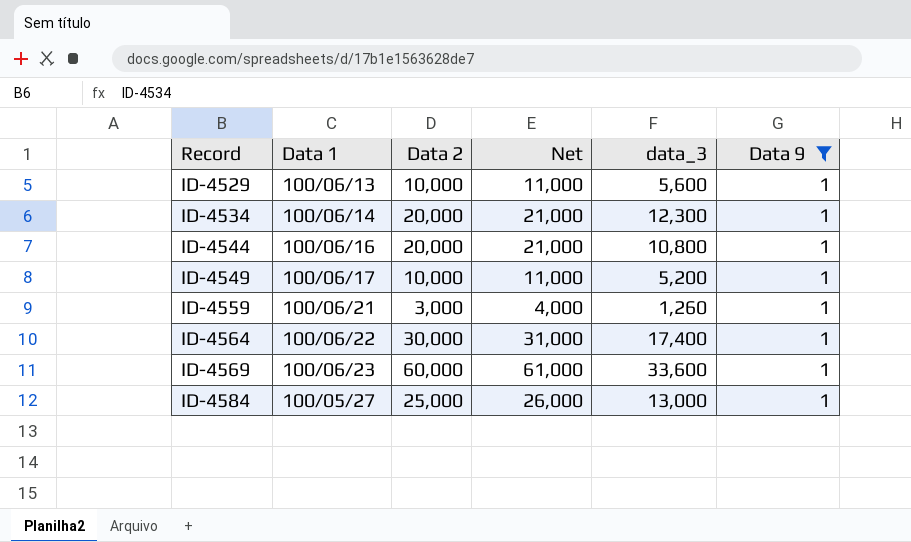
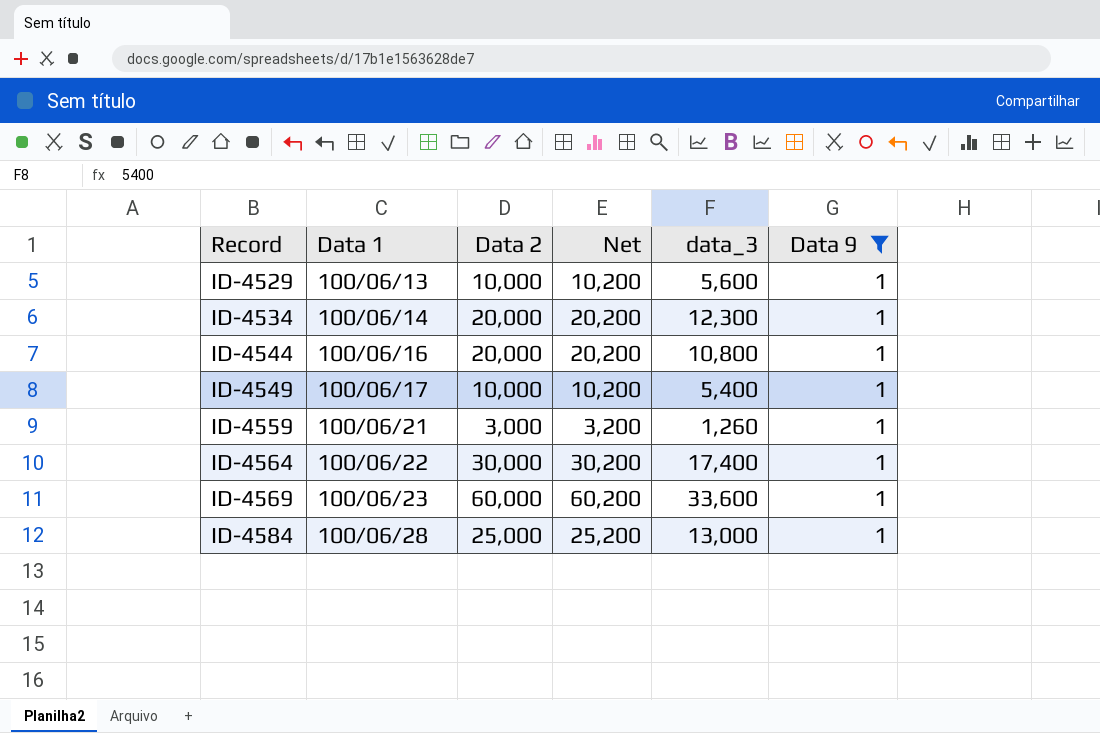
column Net | formula: [Data 2] + 1000 -> [Data 2] + 200
ID-4549 | data_3: 5,200 -> 5,400
ID-4584 | Data 1: 100/05/27 -> 100/06/28

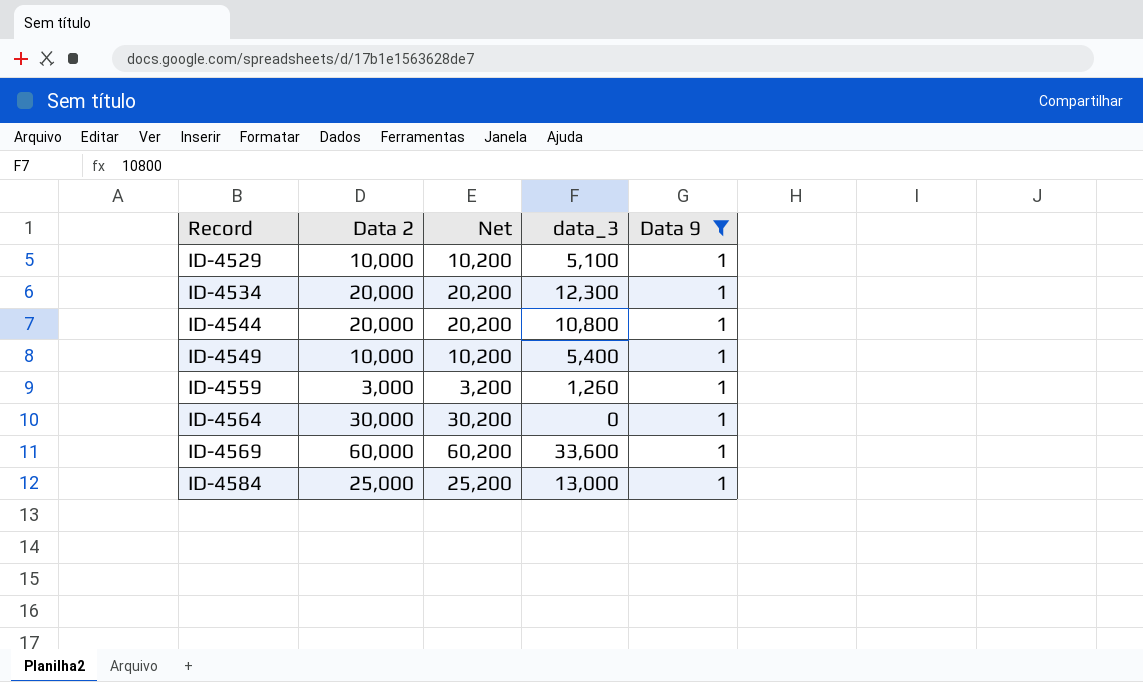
column Data 1 | position: 2 -> none
ID-4529 | data_3: 5,600 -> 5,100
ID-4564 | data_3: 17,400 -> 0

